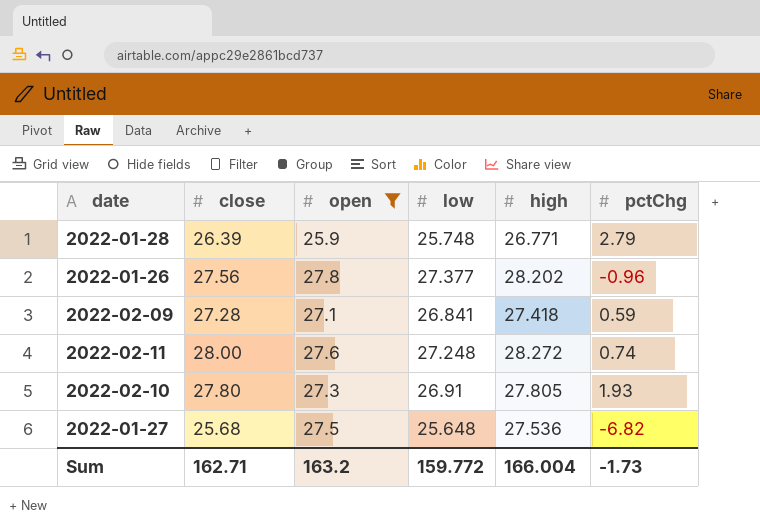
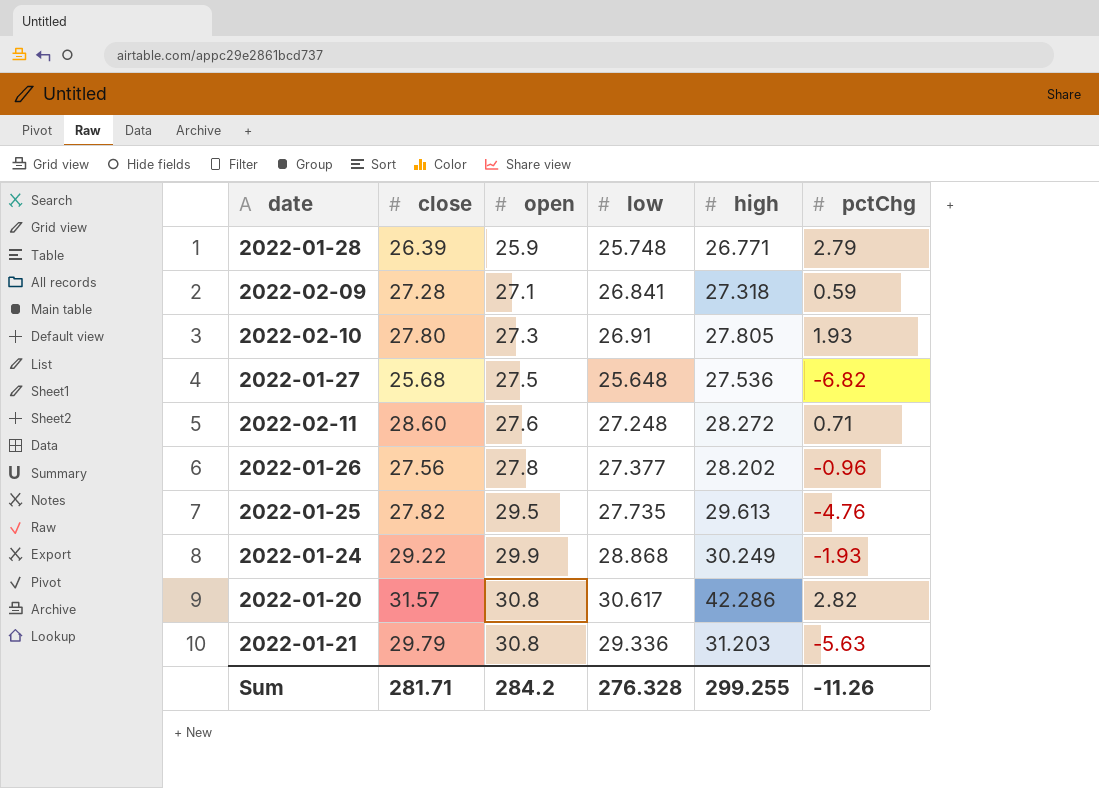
filter: open <= 27.8 -> none
row order: none -> open ascending
2022-02-09 | high: 27.418 -> 27.318
2022-02-11 | close: 28.00 -> 28.60
2022-02-11 | pctChg: 0.74 -> 0.71
Sum | close: 162.71 -> 281.71
Sum | open: 163.2 -> 284.2
Sum | low: 159.772 -> 276.328
Sum | high: 166.004 -> 299.255
Sum | pctChg: -1.73 -> -11.26

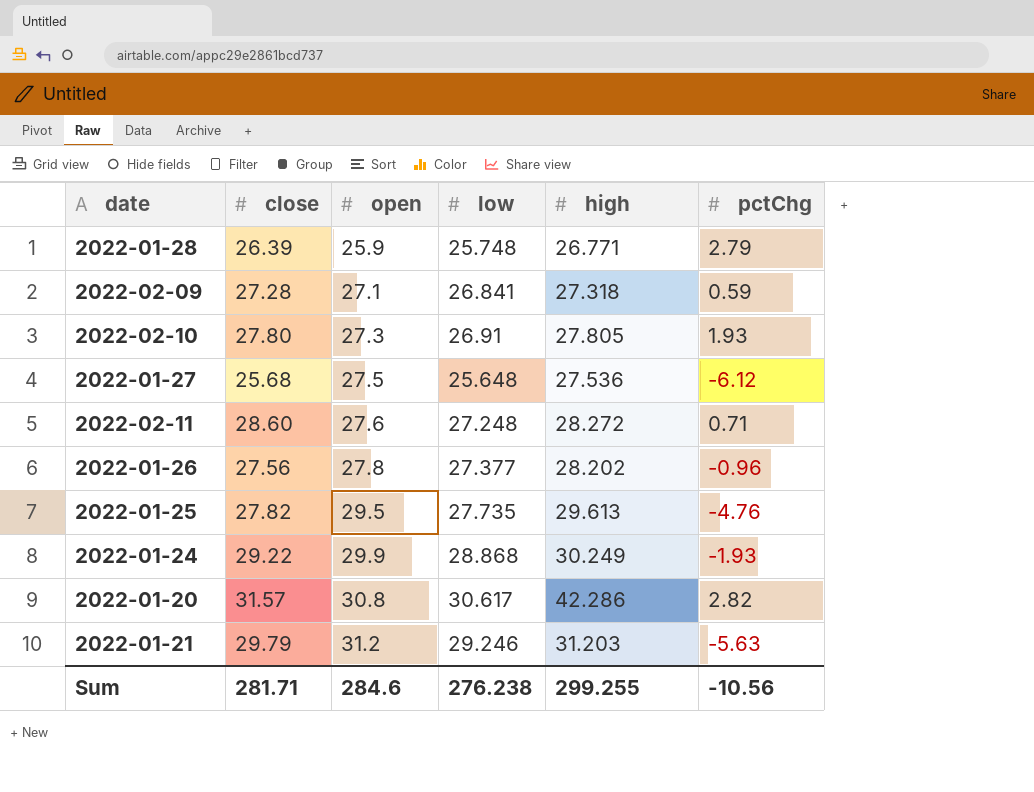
2022-01-27 | pctChg: -6.82 -> -6.12
2022-01-21 | open: 30.8 -> 31.2
2022-01-21 | low: 29.336 -> 29.246
Sum | open: 284.2 -> 284.6
Sum | low: 276.328 -> 276.238
Sum | pctChg: -11.26 -> -10.56

